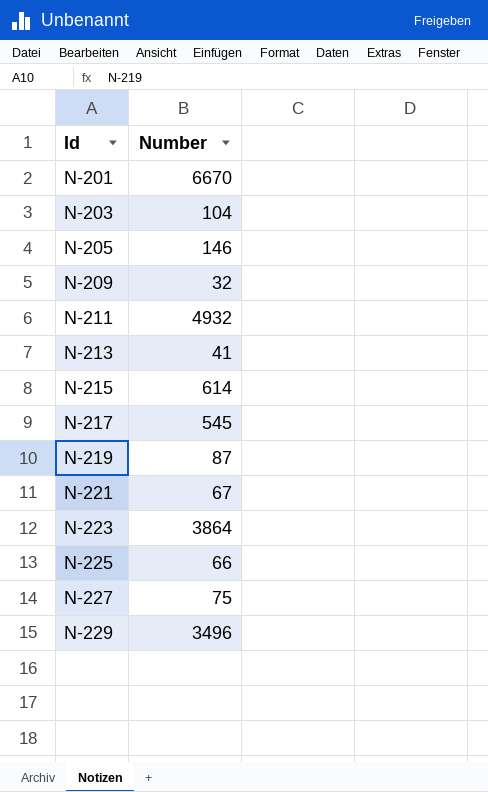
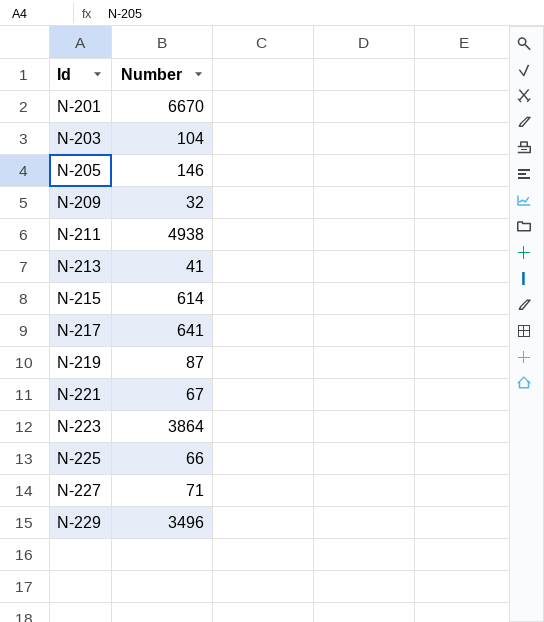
N-211 | Number: 4932 -> 4938
N-217 | Number: 545 -> 641
N-227 | Number: 75 -> 71

